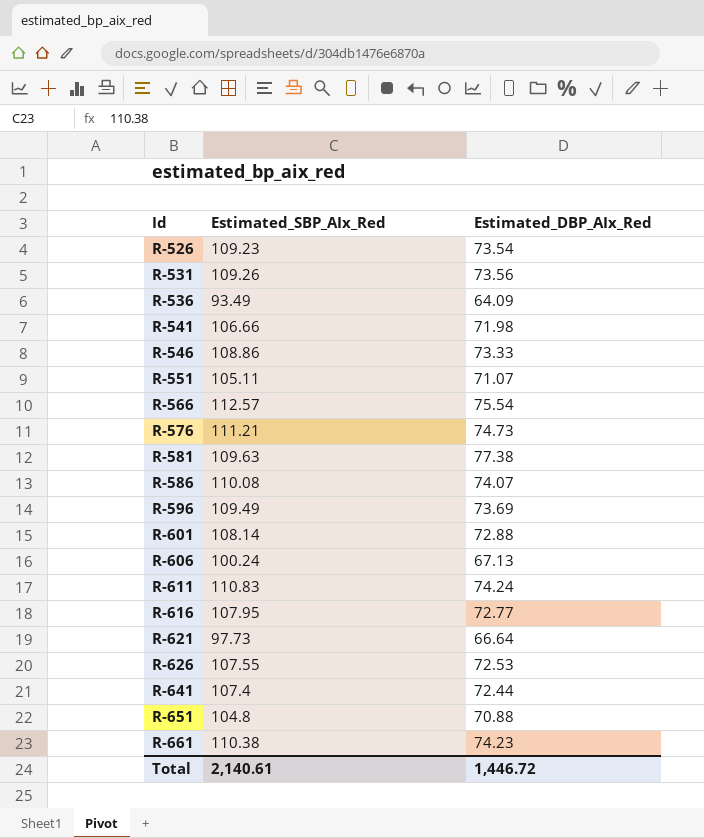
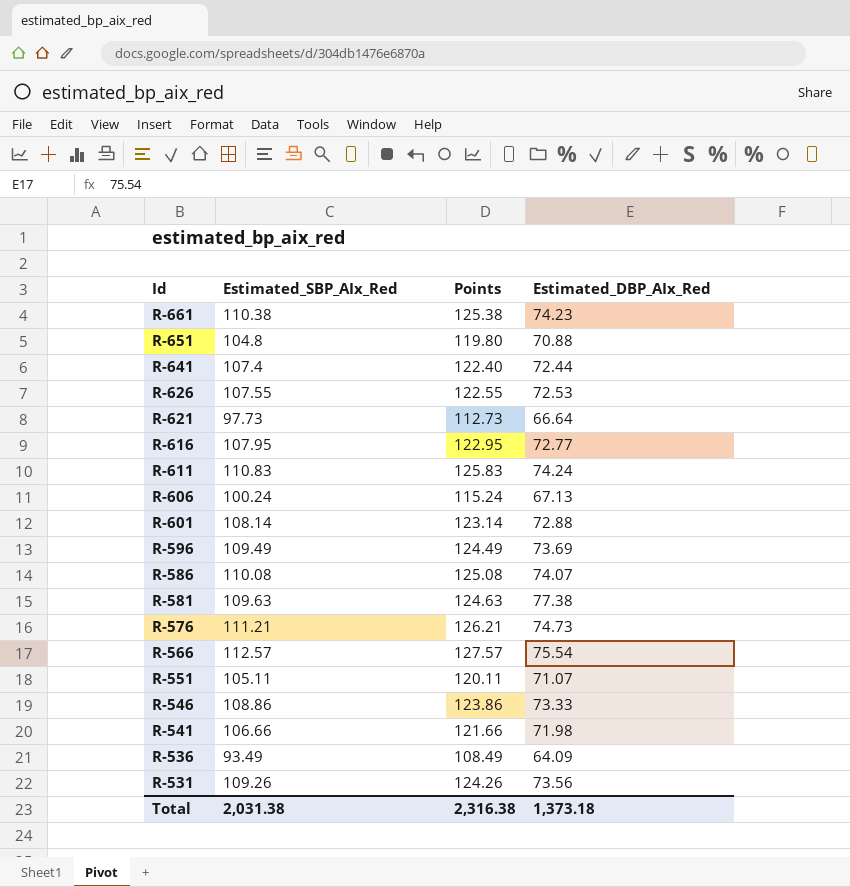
row order: Id ascending -> Id descending
column Points | formula: none -> [Estimated_SBP_AIx_Red] + 15
row R-526: 109.23 | 73.54 -> none
Total | Estimated_SBP_AIx_Red: 2,140.61 -> 2,031.38
Total | Estimated_DBP_AIx_Red: 1,446.72 -> 1,373.18

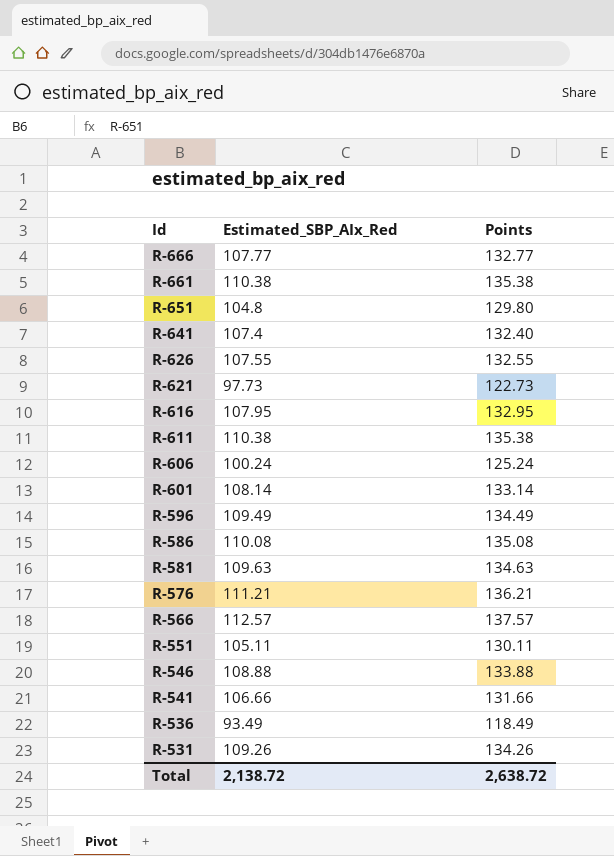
column Estimated_DBP_AIx_Red | position: 4 -> none
column Points | formula: [Estimated_SBP_AIx_Red] + 15 -> [Estimated_SBP_AIx_Red] + 25
row R-666: none -> 107.77 | 132.77
R-611 | Estimated_SBP_AIx_Red: 110.83 -> 110.38
R-546 | Estimated_SBP_AIx_Red: 108.86 -> 108.88
Total | Estimated_SBP_AIx_Red: 2,031.38 -> 2,138.72
Total | Points: 2,316.38 -> 2,638.72

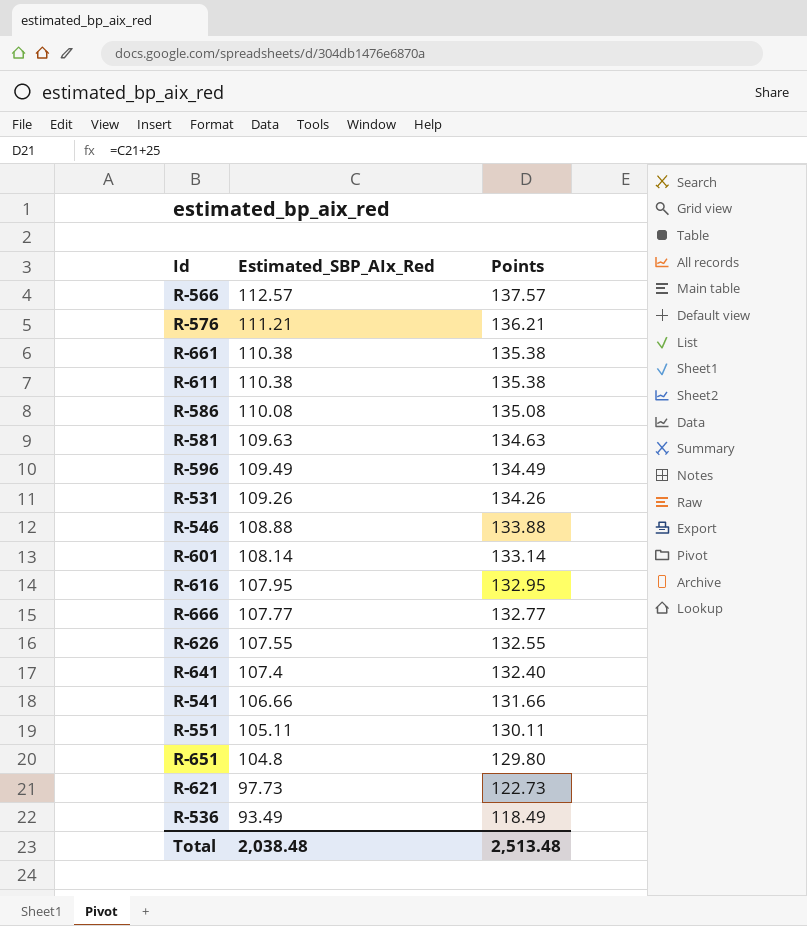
row order: Id descending -> Estimated_SBP_AIx_Red descending
row R-606: 100.24 | 125.24 -> none
Total | Estimated_SBP_AIx_Red: 2,138.72 -> 2,038.48
Total | Points: 2,638.72 -> 2,513.48

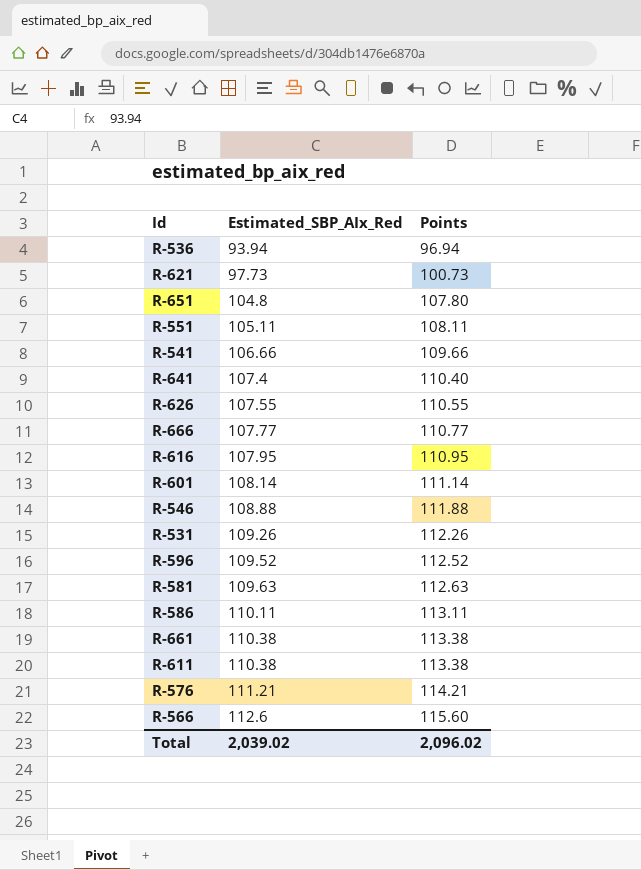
row order: Estimated_SBP_AIx_Red descending -> Estimated_SBP_AIx_Red ascending
column Points | formula: [Estimated_SBP_AIx_Red] + 25 -> [Estimated_SBP_AIx_Red] + 3
R-536 | Estimated_SBP_AIx_Red: 93.49 -> 93.94
R-596 | Estimated_SBP_AIx_Red: 109.49 -> 109.52
R-586 | Estimated_SBP_AIx_Red: 110.08 -> 110.11
R-566 | Estimated_SBP_AIx_Red: 112.57 -> 112.6
Total | Estimated_SBP_AIx_Red: 2,038.48 -> 2,039.02
Total | Points: 2,513.48 -> 2,096.02

